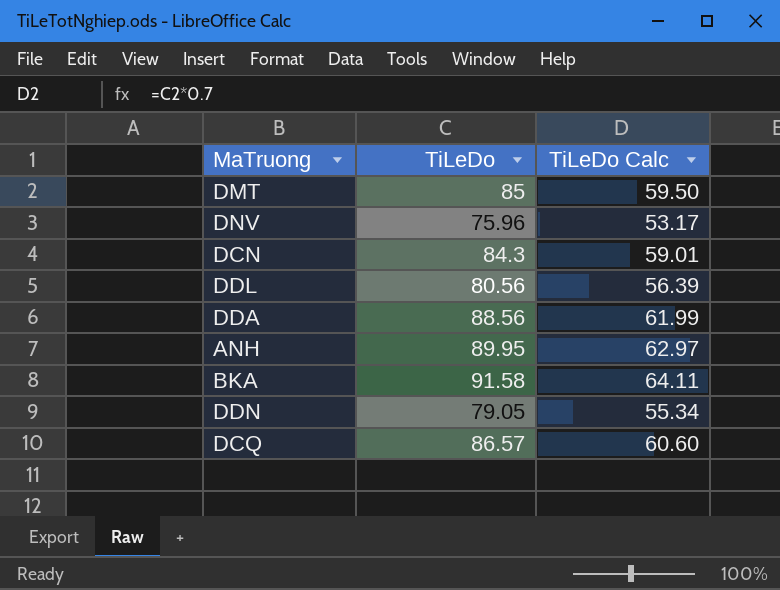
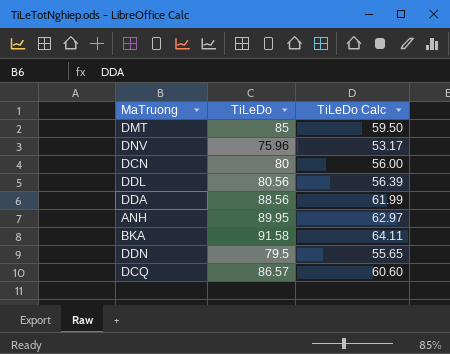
DCN | TiLeDo: 84.3 -> 80
DCN | TiLeDo Calc: 59.01 -> 56.00
DDN | TiLeDo: 79.05 -> 79.5
DDN | TiLeDo Calc: 55.34 -> 55.65

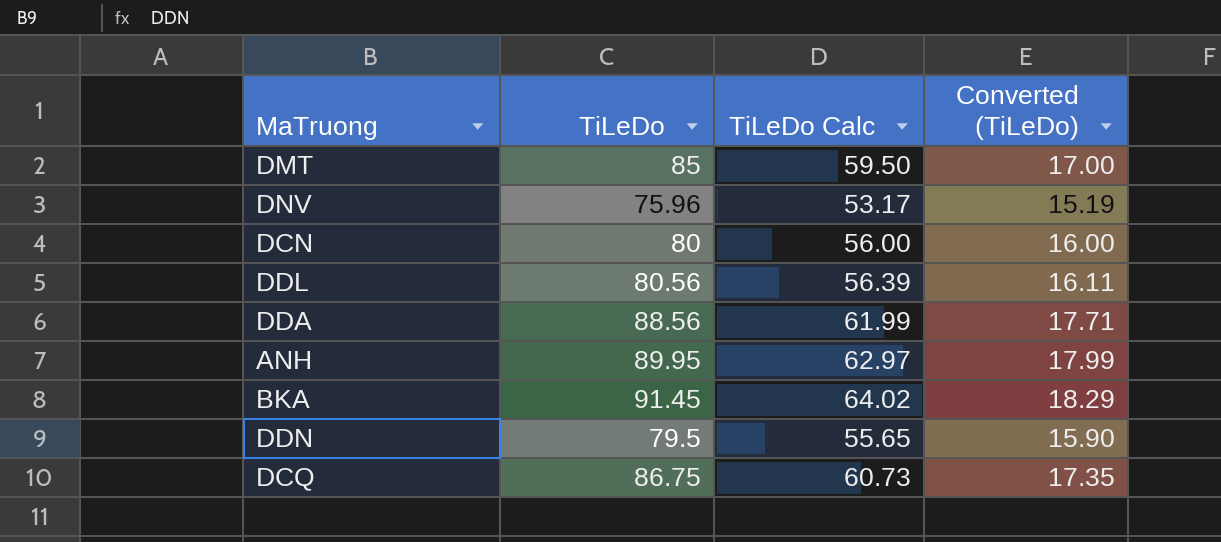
column Converted (TiLeDo) | formula: none -> [TiLeDo] * 0.2
BKA | TiLeDo: 91.58 -> 91.45
BKA | TiLeDo Calc: 64.11 -> 64.02
DCQ | TiLeDo: 86.57 -> 86.75
DCQ | TiLeDo Calc: 60.60 -> 60.73

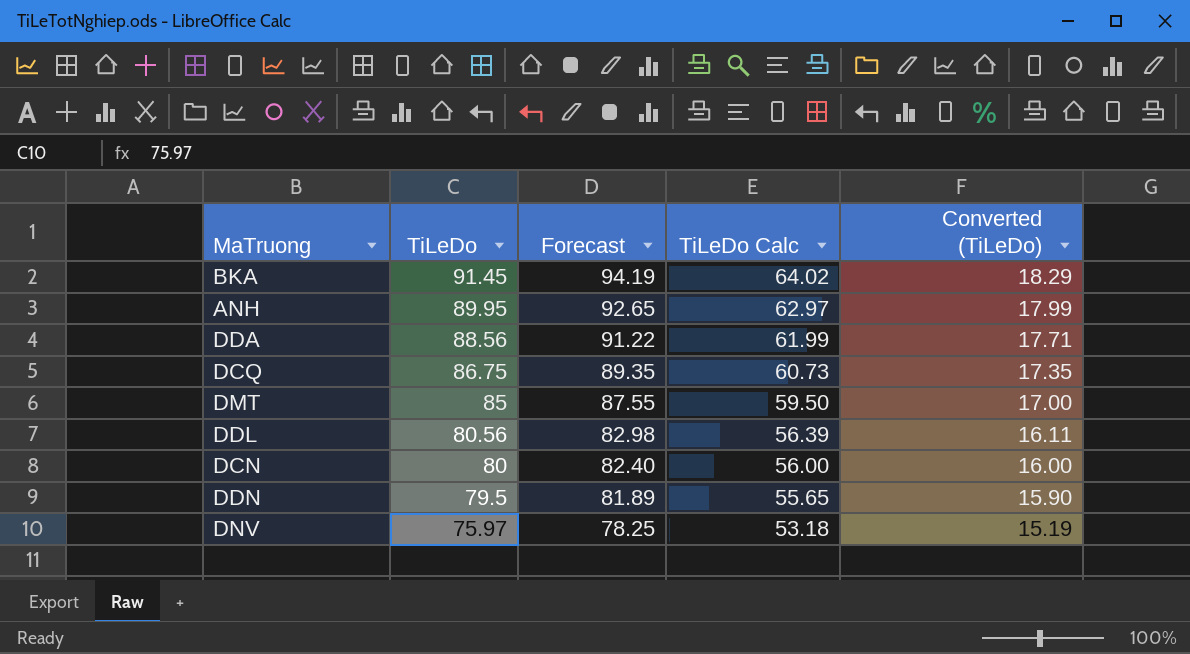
row order: none -> TiLeDo descending
column Forecast | formula: none -> [TiLeDo] * 1.03
DNV | TiLeDo: 75.96 -> 75.97
DNV | TiLeDo Calc: 53.17 -> 53.18

